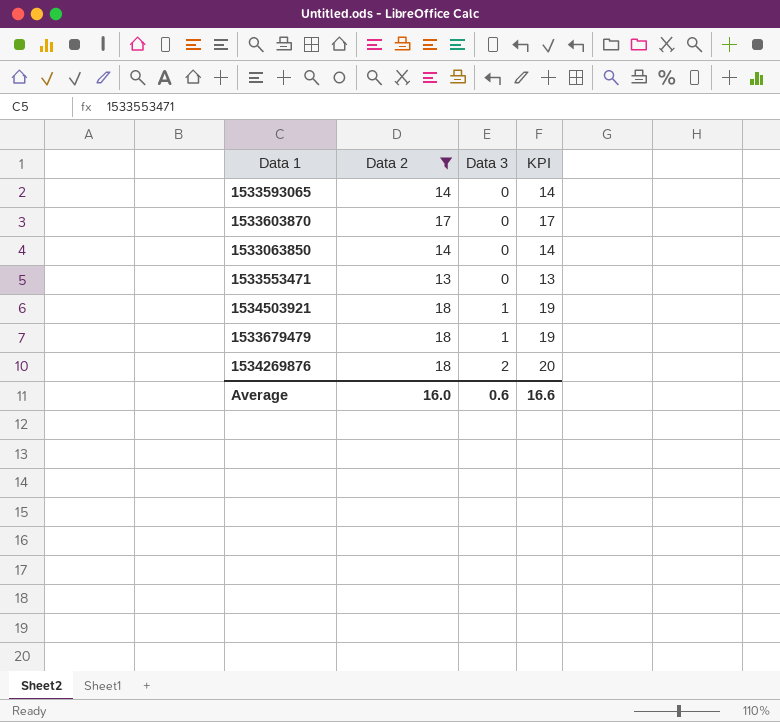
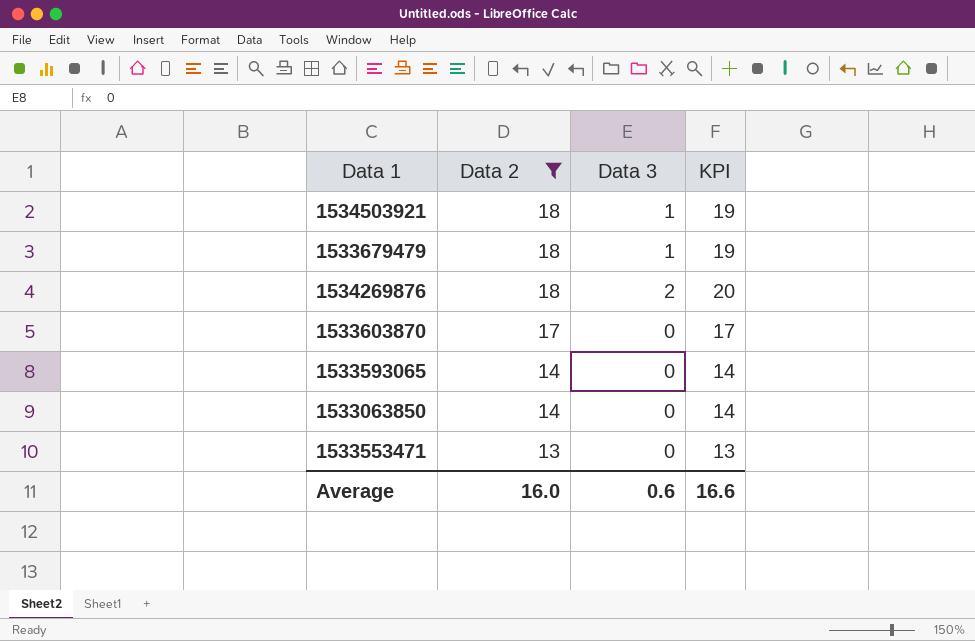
row order: Data 3 ascending -> Data 2 descending

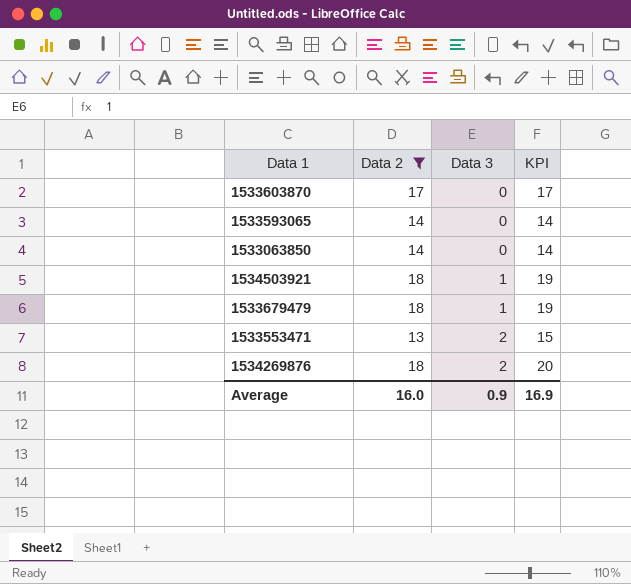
row order: Data 2 descending -> Data 3 ascending
1533553471 | Data 3: 0 -> 2
1533553471 | KPI: 13 -> 15
Average | Data 3: 0.6 -> 0.9
Average | KPI: 16.6 -> 16.9

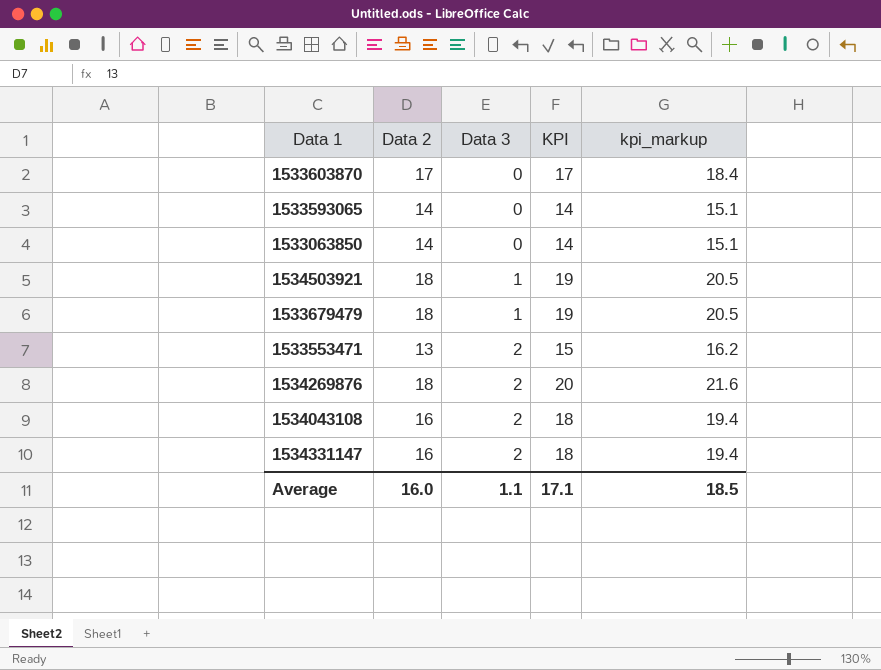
filter: Data 2 != 16 -> none
column kpi_markup | formula: none -> [KPI] * 1.08
Average | Data 3: 0.9 -> 1.1
Average | KPI: 16.9 -> 17.1

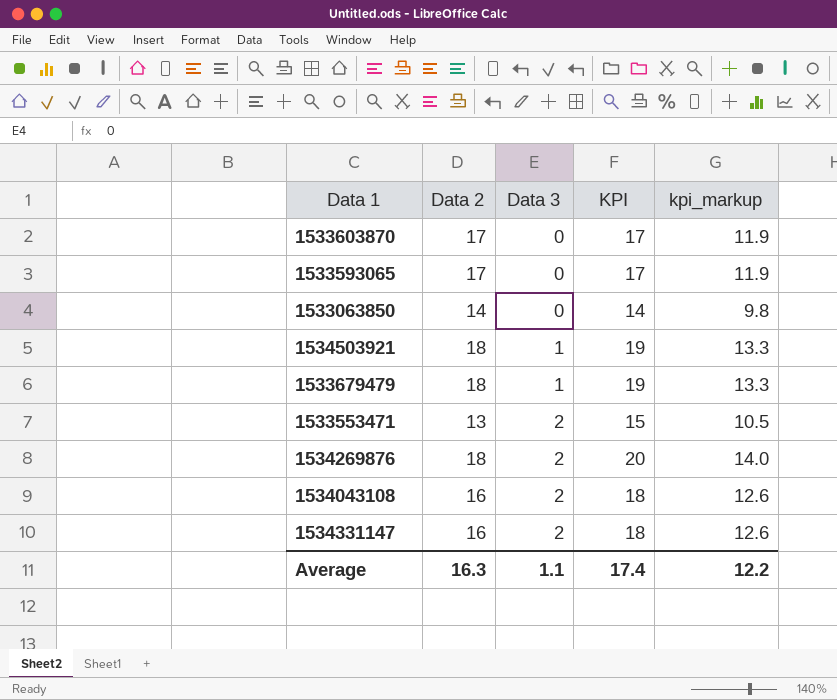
column kpi_markup | formula: [KPI] * 1.08 -> [KPI] * 0.7
1533593065 | Data 2: 14 -> 17
1533593065 | KPI: 14 -> 17
Average | Data 2: 16.0 -> 16.3
Average | KPI: 17.1 -> 17.4
Average | kpi_markup: 18.5 -> 12.2

